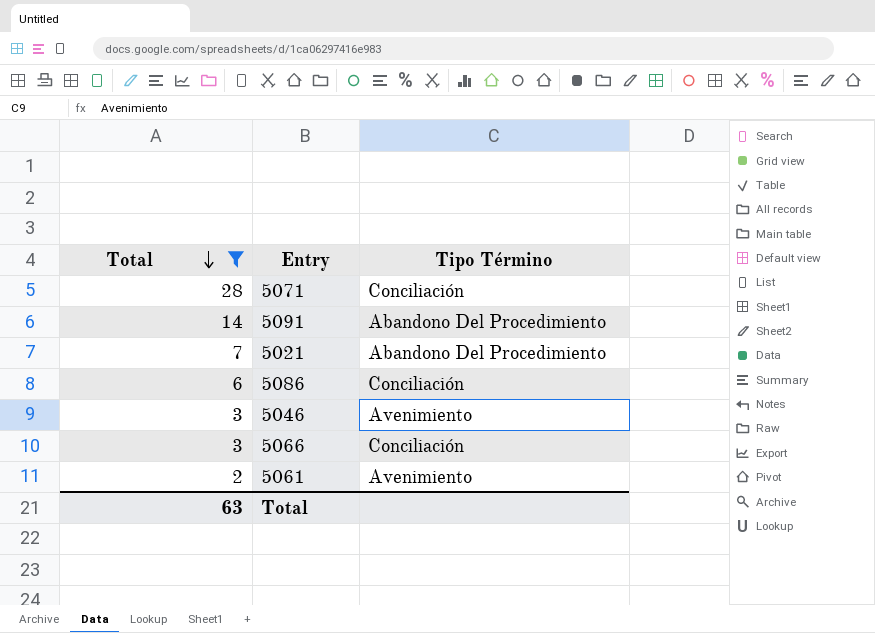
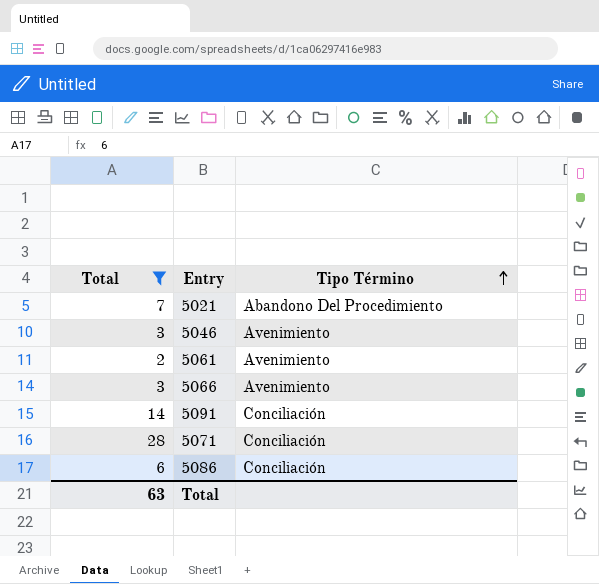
row order: Total descending -> Tipo Término ascending
5066 | Tipo Término: Conciliación -> Avenimiento
5091 | Tipo Término: Abandono Del Procedimiento -> Conciliación

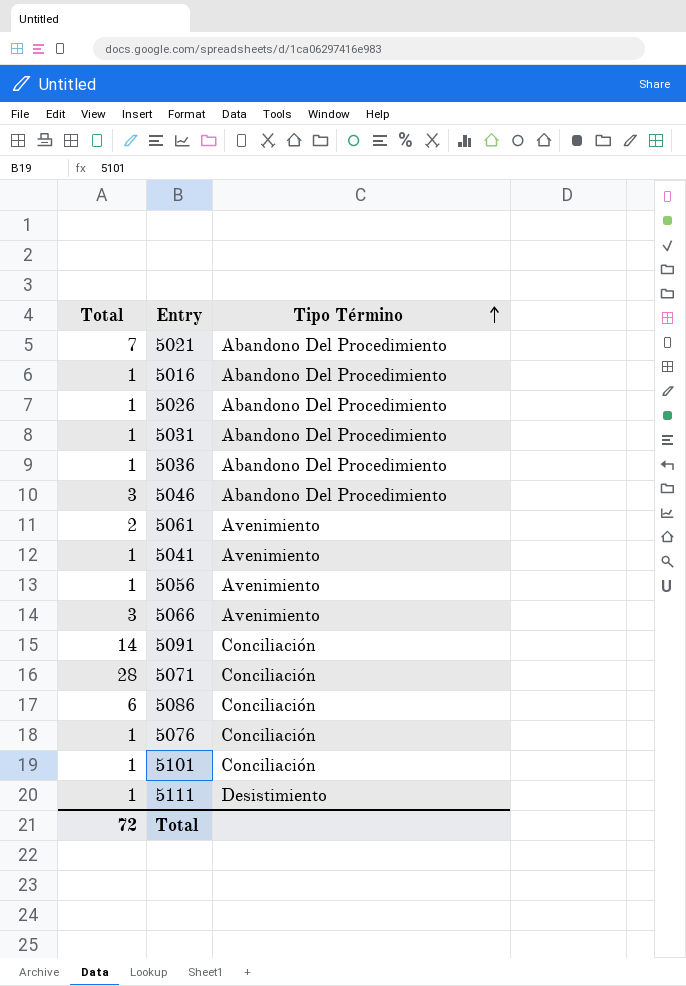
filter: Total != 1 -> none
5046 | Tipo Término: Avenimiento -> Abandono Del Procedimiento
Total | Total: 63 -> 72

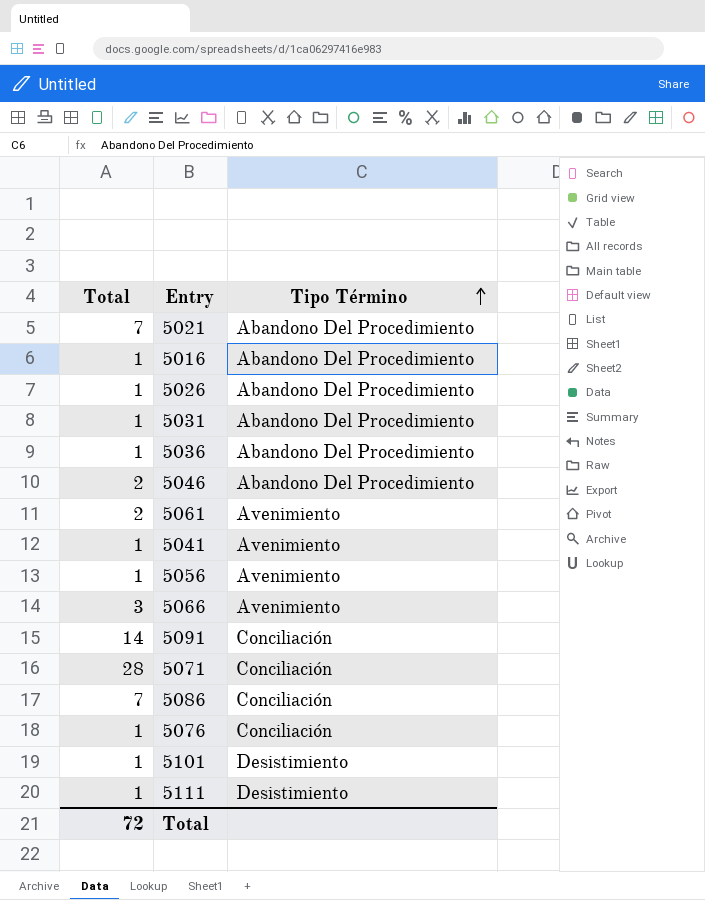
5046 | Total: 3 -> 2
5086 | Total: 6 -> 7
5101 | Tipo Término: Conciliación -> Desistimiento

